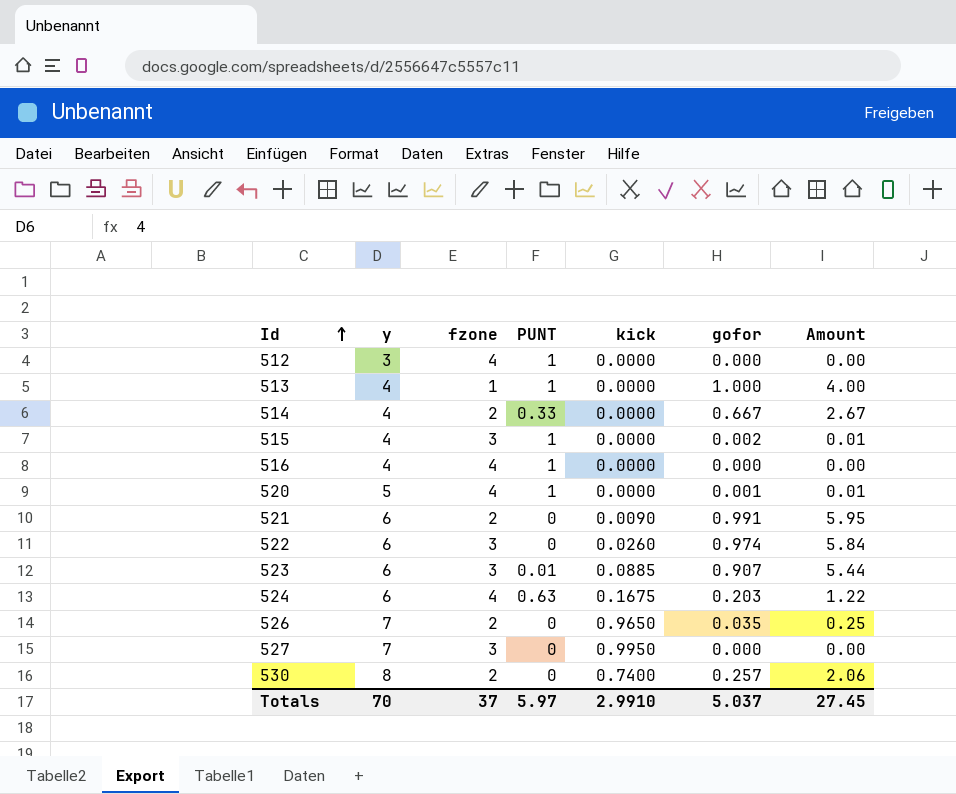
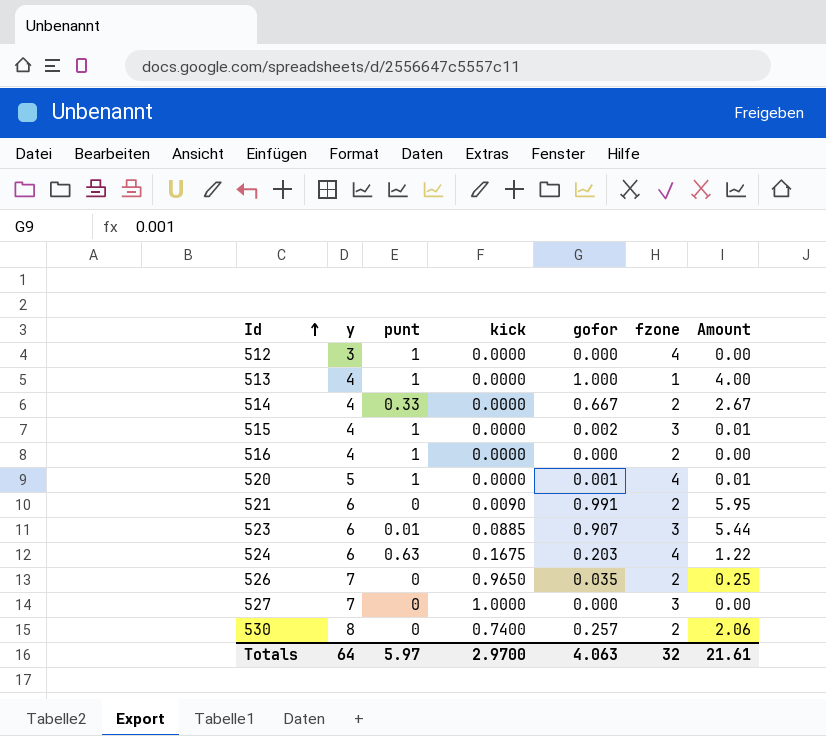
column name: PUNT -> punt
column fzone | position: 3 -> 6
row 522: 6 | 3 | 0 | 0.0260 | 0.974 | 5.84 -> none
516 | fzone: 4 -> 2
527 | kick: 0.9950 -> 1.0000
Totals | y: 70 -> 64
Totals | kick: 2.9910 -> 2.9700
Totals | gofor: 5.037 -> 4.063
Totals | fzone: 37 -> 32
Totals | Amount: 27.45 -> 21.61

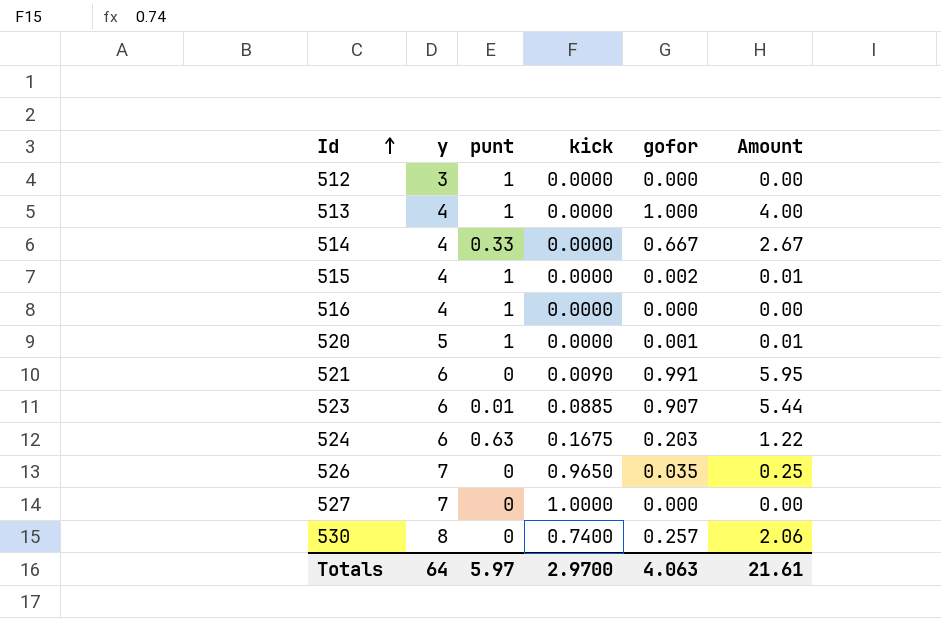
column fzone | position: 6 -> none

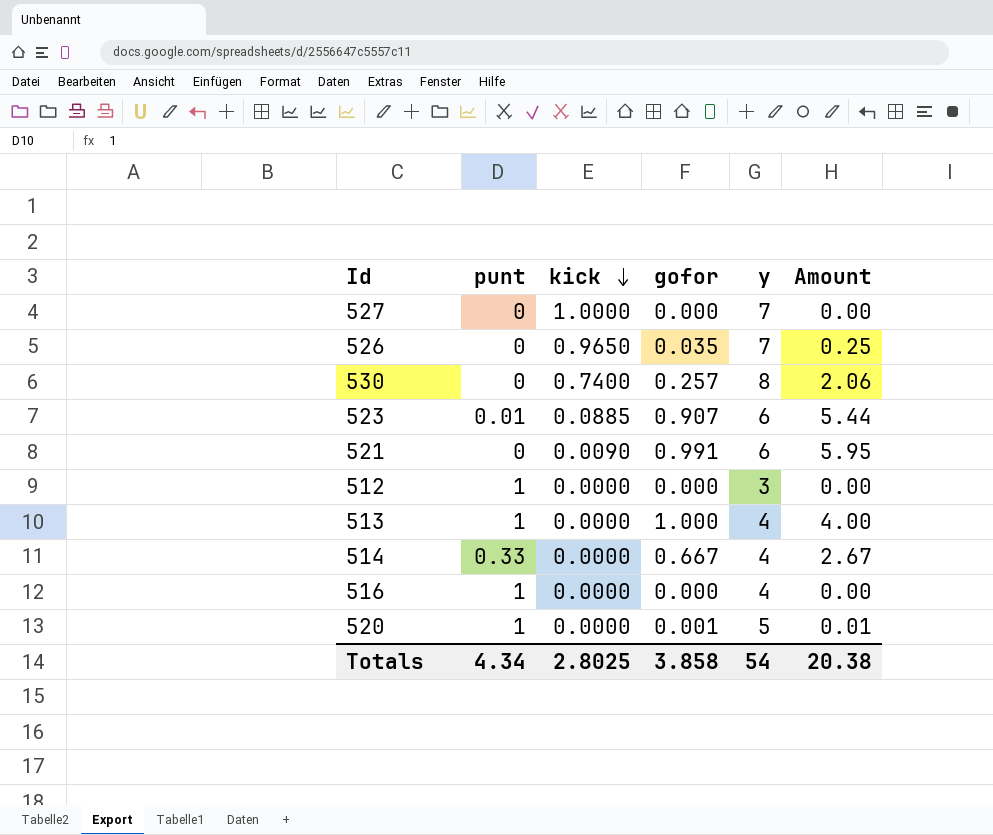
row order: Id ascending -> kick descending
column y | position: 2 -> 5
row 515: 4 | 1 | 0.0000 | 0.002 | 0.01 -> none
row 524: 6 | 0.63 | 0.1675 | 0.203 | 1.22 -> none
Totals | punt: 5.97 -> 4.34
Totals | kick: 2.9700 -> 2.8025
Totals | gofor: 4.063 -> 3.858
Totals | y: 64 -> 54
Totals | Amount: 21.61 -> 20.38

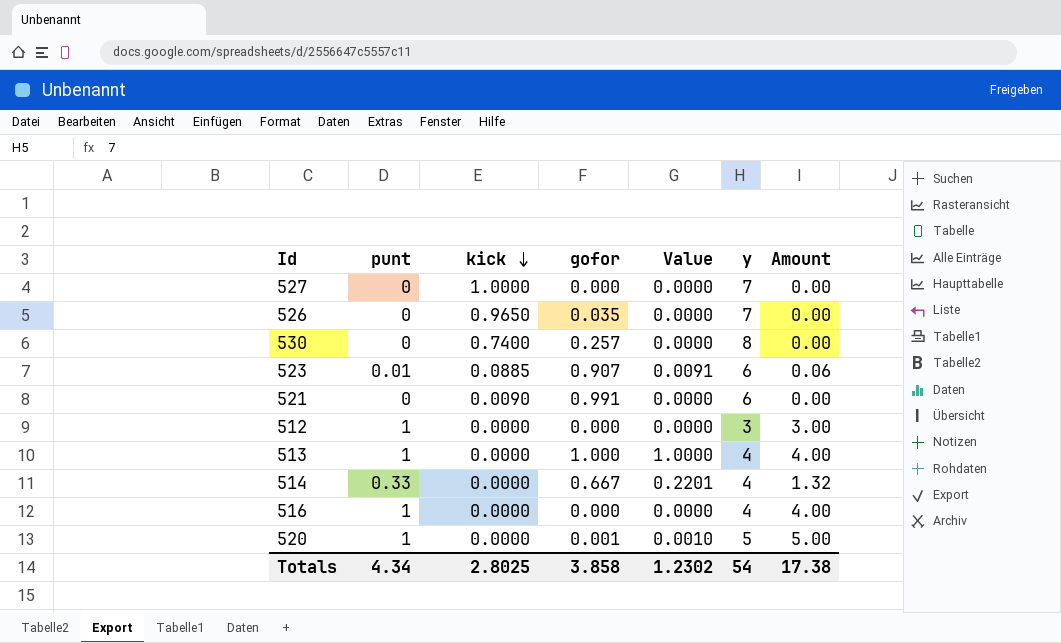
column Value | formula: none -> [punt] * [gofor]
column Amount | formula: [gofor] * [y] -> [punt] * [y]
Totals | Amount: 20.38 -> 17.38

